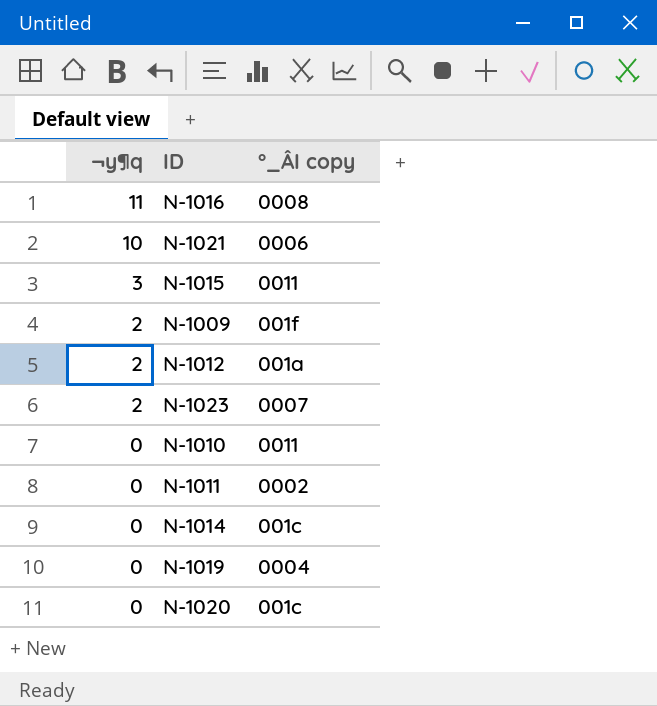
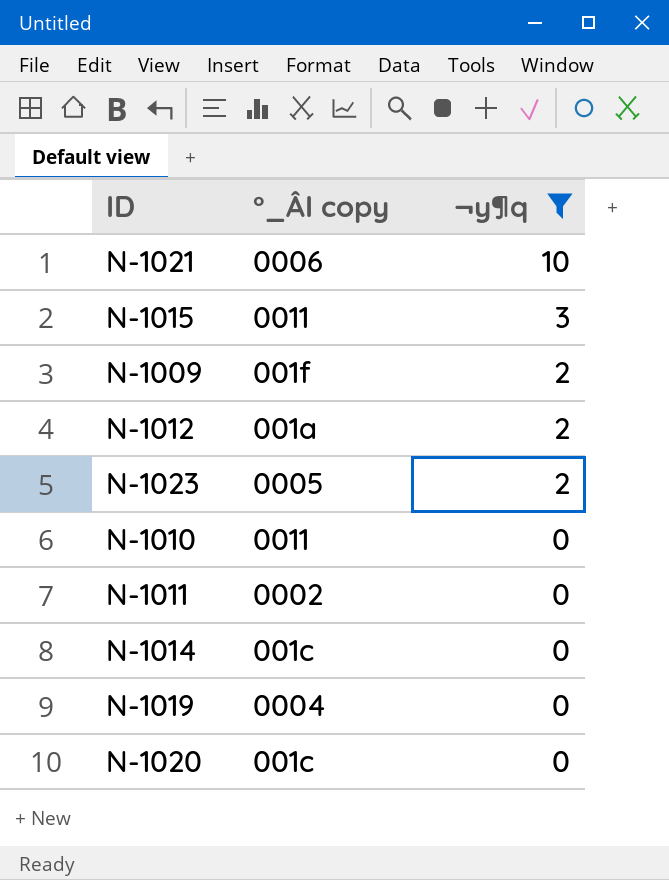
filter: none -> ¬y¶q != 11
column ¬y¶q | position: 1 -> 3
N-1023 | °_ÂI copy: 0007 -> 0005

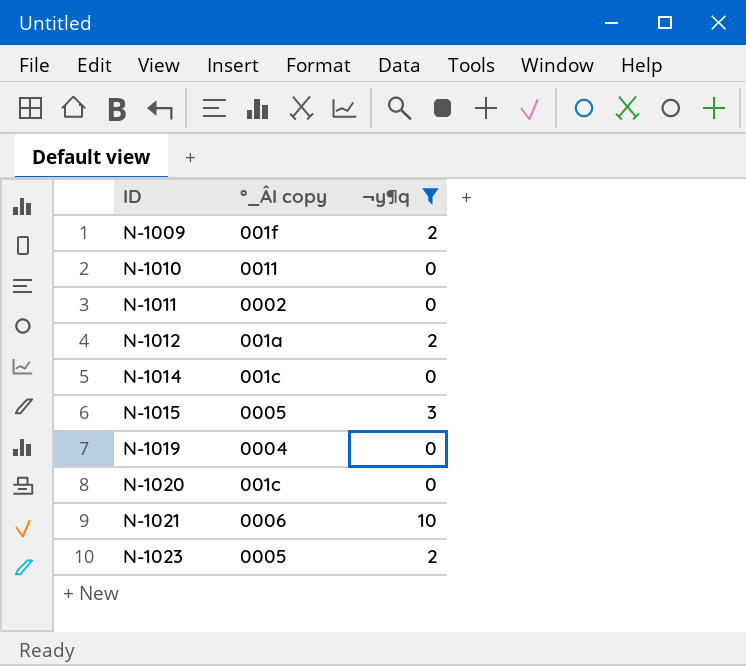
row order: ¬y¶q descending -> ID ascending
N-1015 | °_ÂI copy: 0011 -> 0005

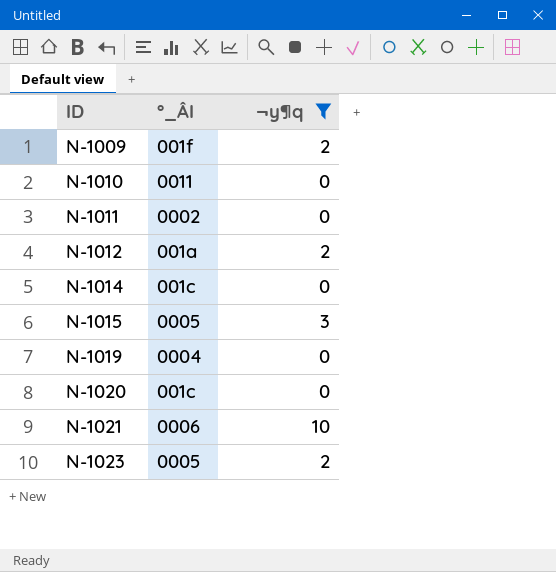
column name: °_ÂI copy -> °_ÂI

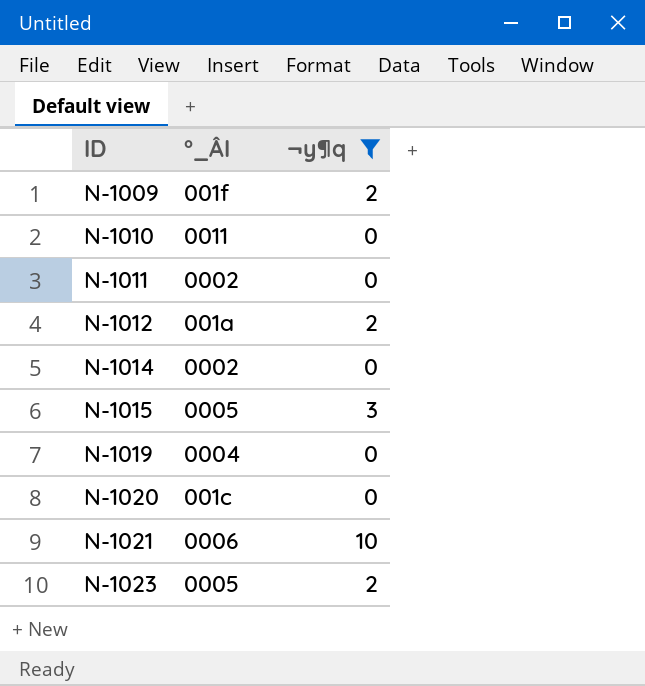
N-1014 | °_ÂI: 001c -> 0002

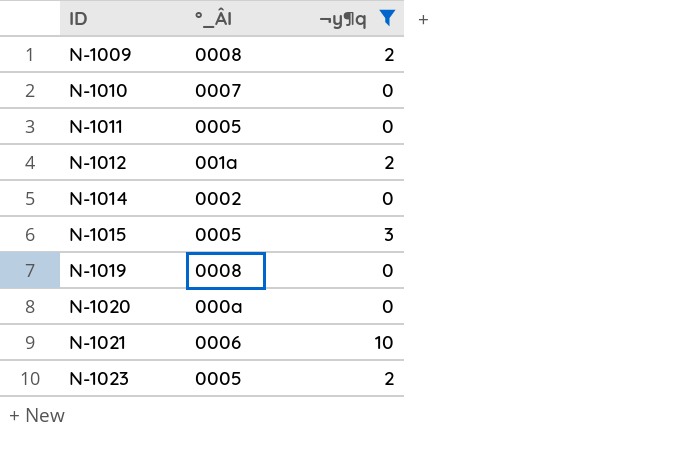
N-1009 | °_ÂI: 001f -> 0008
N-1010 | °_ÂI: 0011 -> 0007
N-1011 | °_ÂI: 0002 -> 0005
N-1019 | °_ÂI: 0004 -> 0008
N-1020 | °_ÂI: 001c -> 000a

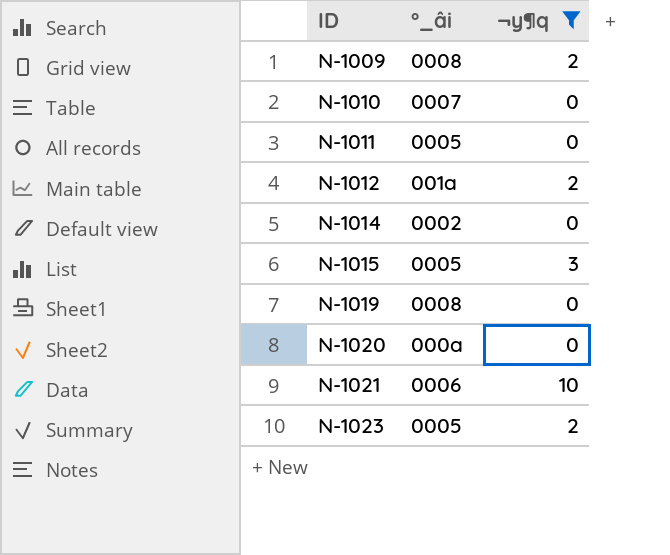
column name: °_ÂI -> °_âi

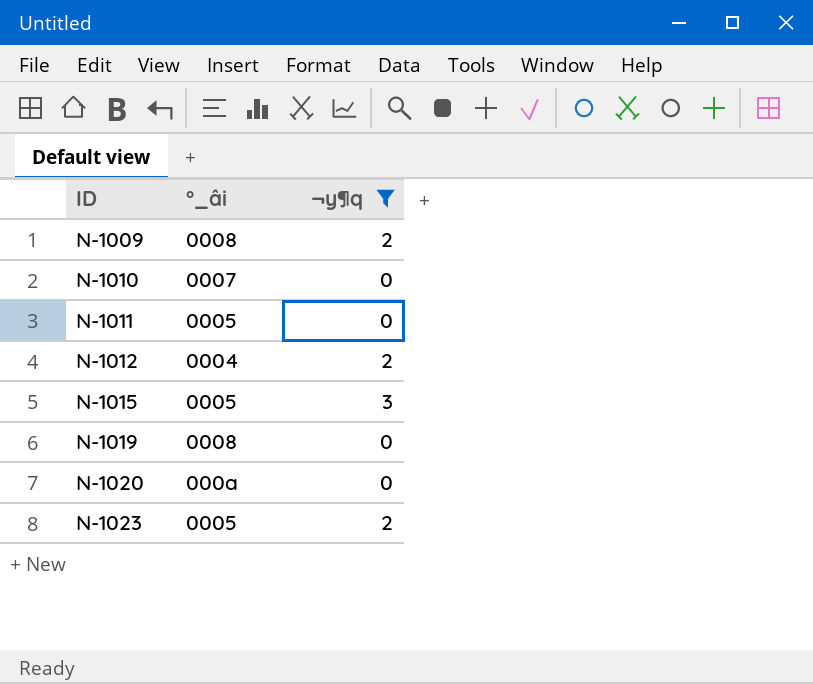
row N-1014: 0002 | 0 -> none
row N-1021: 0006 | 10 -> none
N-1012 | °_âi: 001a -> 0004

